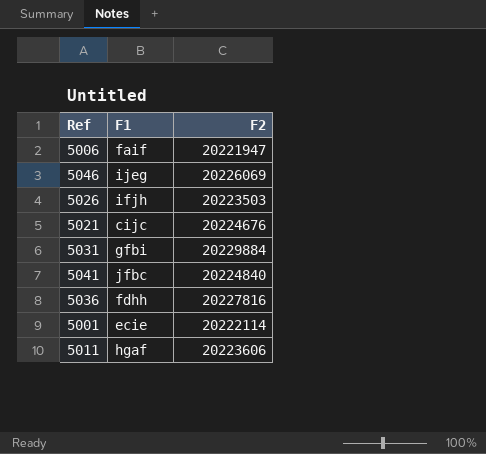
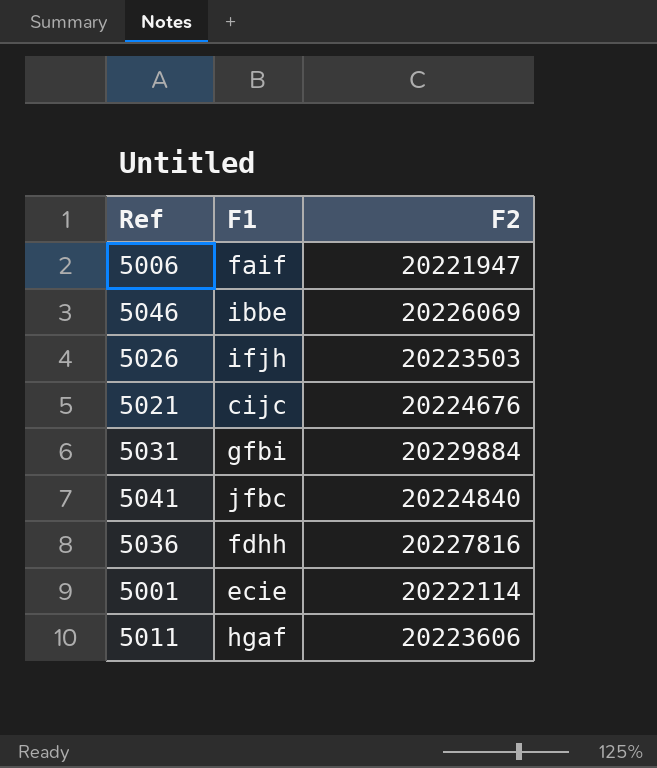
5046 | F1: ijeg -> ibbe

